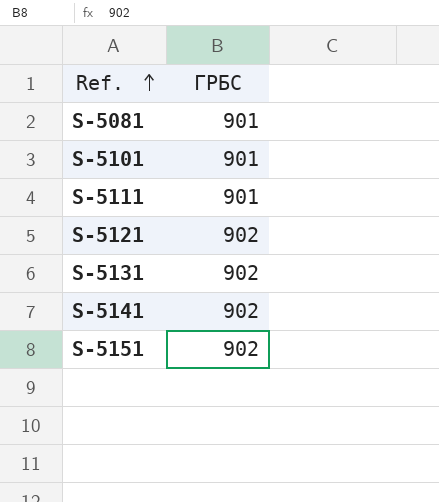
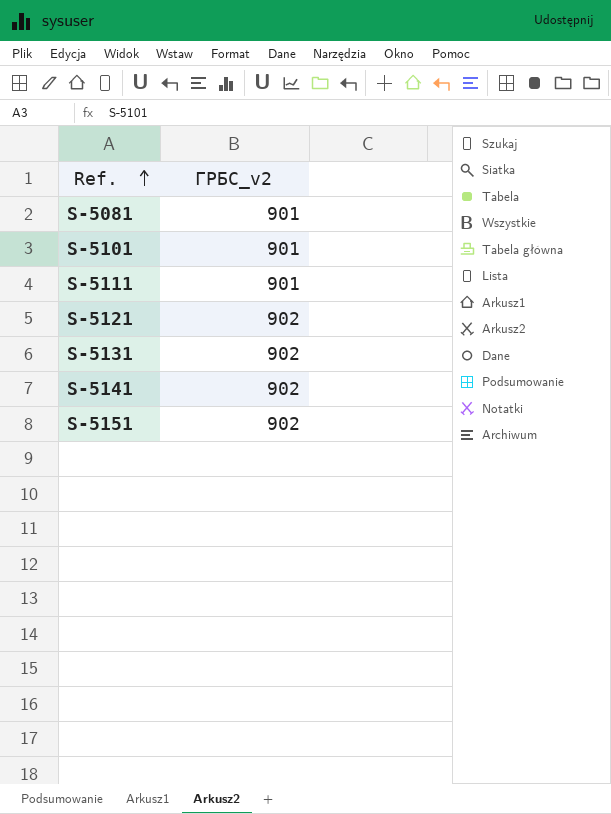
column name: ГРБС -> ГРБС_v2

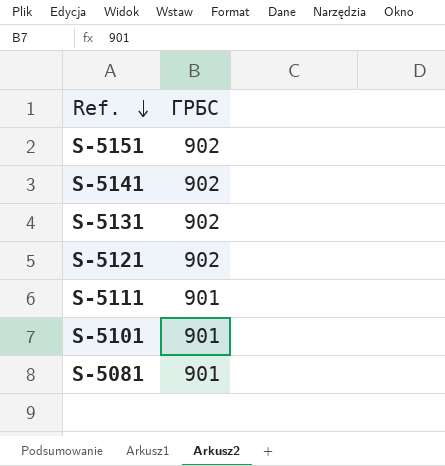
row order: Ref. ascending -> Ref. descending
column name: ГРБС_v2 -> ГРБС

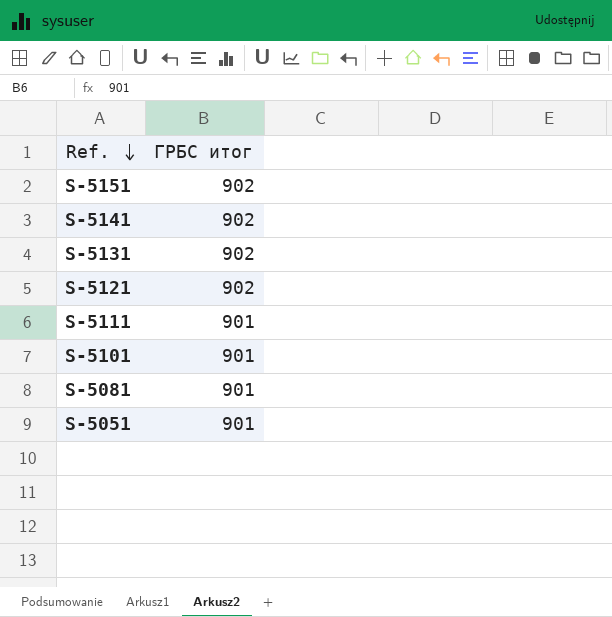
column name: ГРБС -> ГРБС итог
row S-5051: none -> 901

